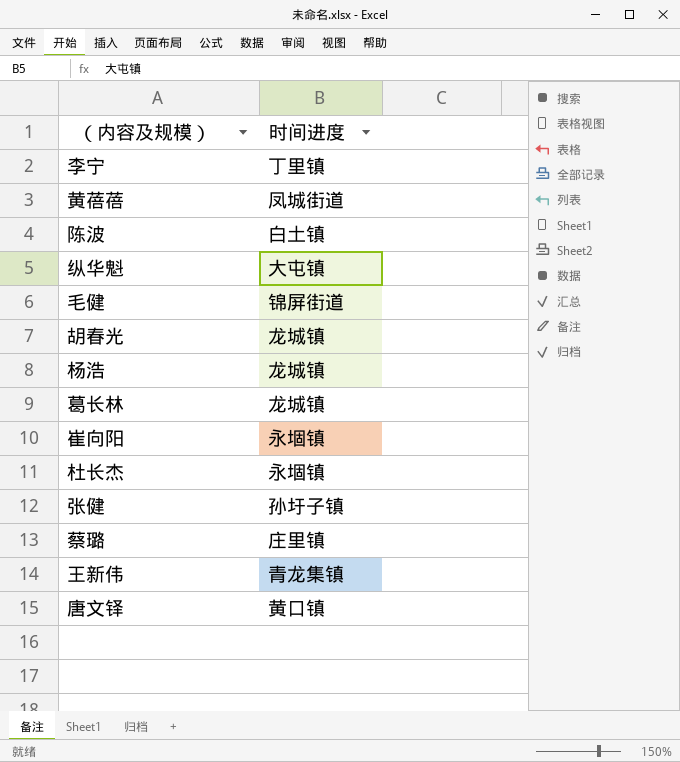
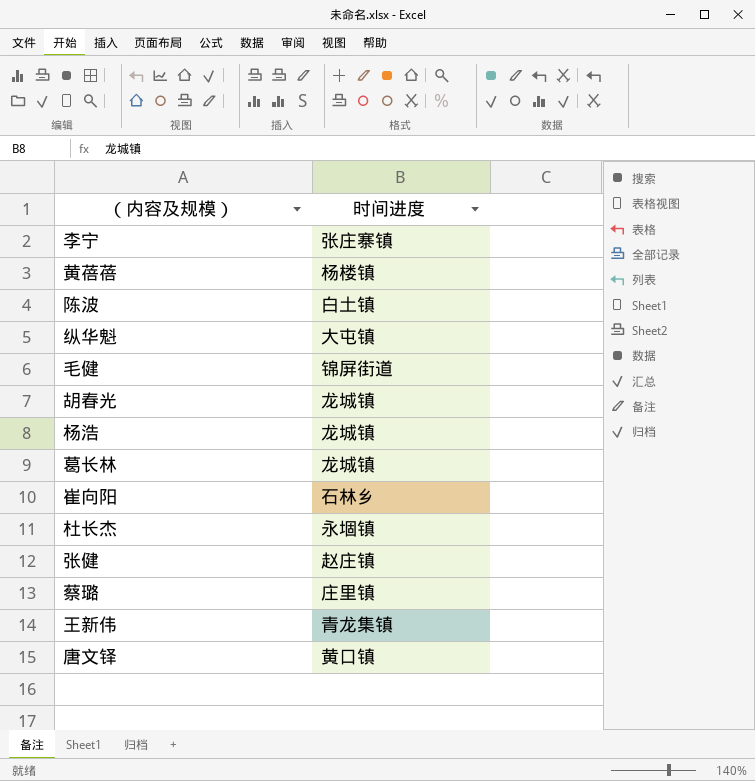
李宁 | 时间进度: 丁里镇 -> 张庄寨镇
黄蓓蓓 | 时间进度: 凤城街道 -> 杨楼镇
崔向阳 | 时间进度: 永堌镇 -> 石林乡
张健 | 时间进度: 孙圩子镇 -> 赵庄镇

